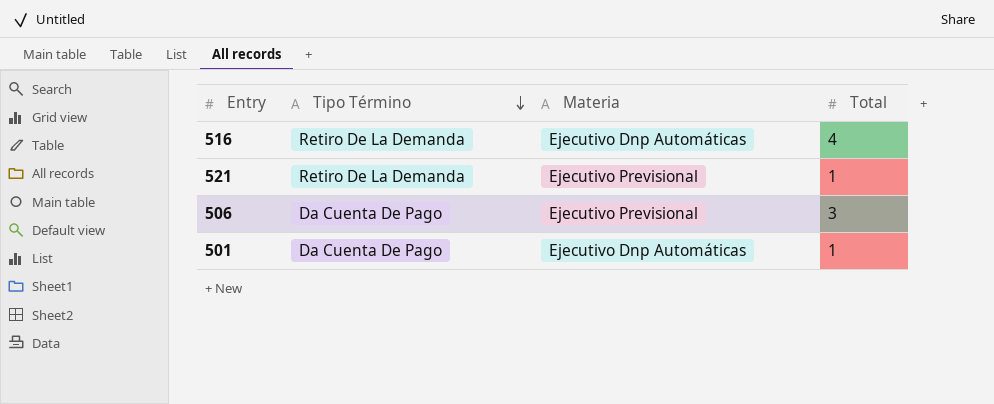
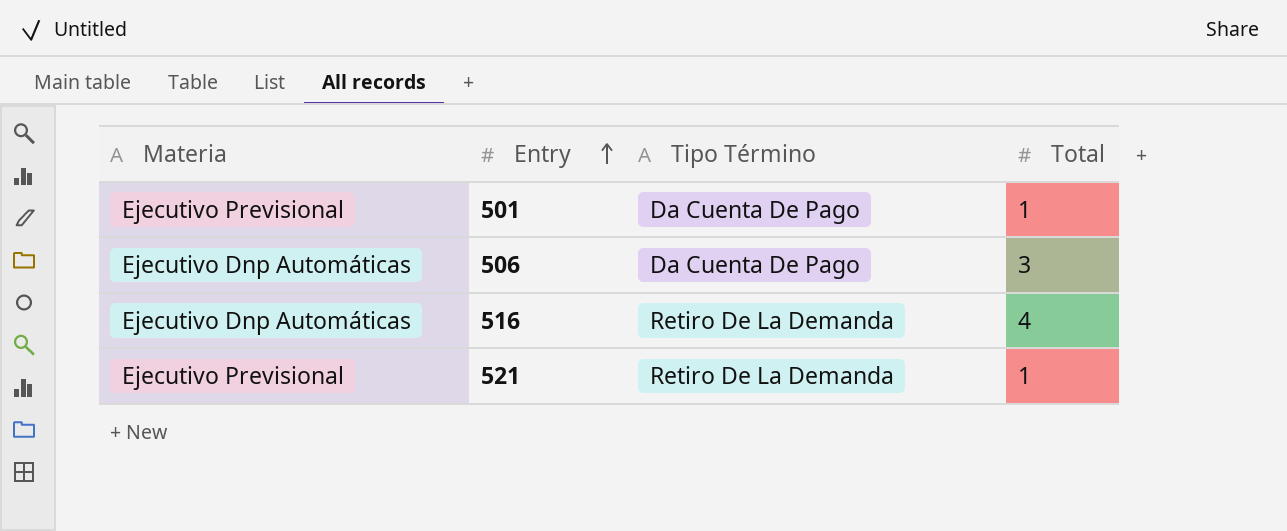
row order: Tipo Término descending -> Entry ascending
column Materia | position: 3 -> 1
501 | Materia: Ejecutivo Dnp Automáticas -> Ejecutivo Previsional
506 | Materia: Ejecutivo Previsional -> Ejecutivo Dnp Automáticas

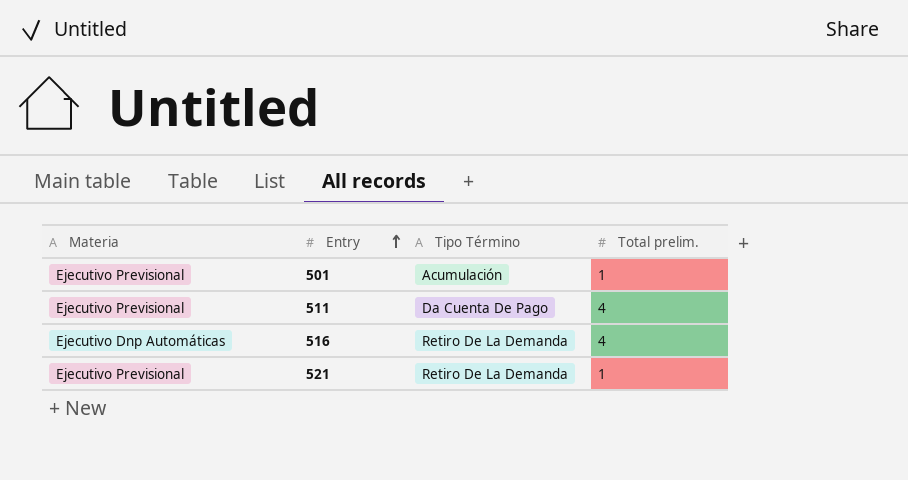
column name: Total -> Total prelim.
row 506: Ejecutivo Dnp Automáticas | Da Cuenta De Pago | 3 -> none
501 | Tipo Término: Da Cuenta De Pago -> Acumulación
row 511: none -> Ejecutivo Previsional | Da Cuenta De Pago | 4

